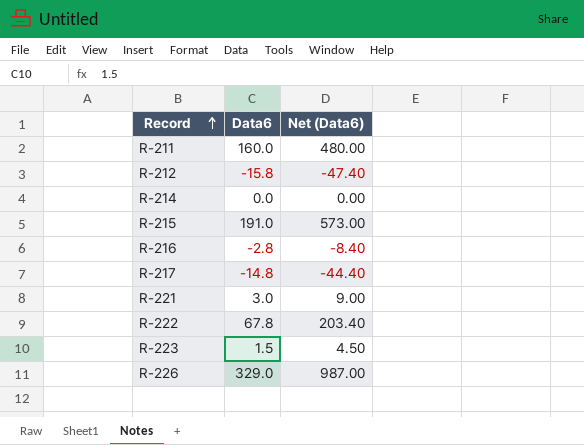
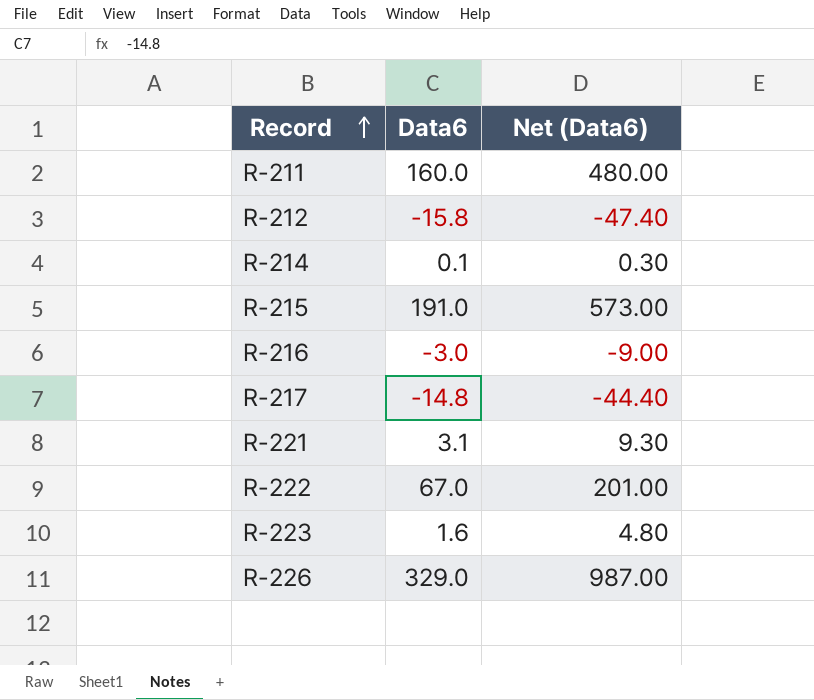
R-214 | Data6: 0.0 -> 0.1
R-214 | Net (Data6): 0.00 -> 0.30
R-216 | Data6: -2.8 -> -3.0
R-216 | Net (Data6): -8.40 -> -9.00
R-221 | Data6: 3.0 -> 3.1
R-221 | Net (Data6): 9.00 -> 9.30
R-222 | Data6: 67.8 -> 67.0
R-222 | Net (Data6): 203.40 -> 201.00
R-223 | Data6: 1.5 -> 1.6
R-223 | Net (Data6): 4.50 -> 4.80

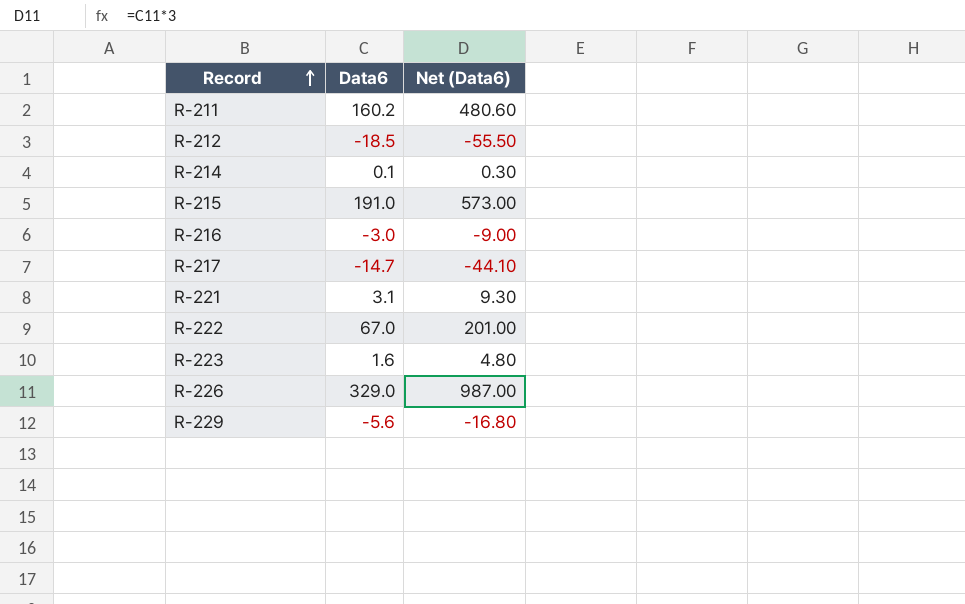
R-211 | Data6: 160.0 -> 160.2
R-211 | Net (Data6): 480.00 -> 480.60
R-212 | Data6: -15.8 -> -18.5
R-212 | Net (Data6): -47.40 -> -55.50
R-217 | Data6: -14.8 -> -14.7
R-217 | Net (Data6): -44.40 -> -44.10
row R-229: none -> -5.6 | -16.80

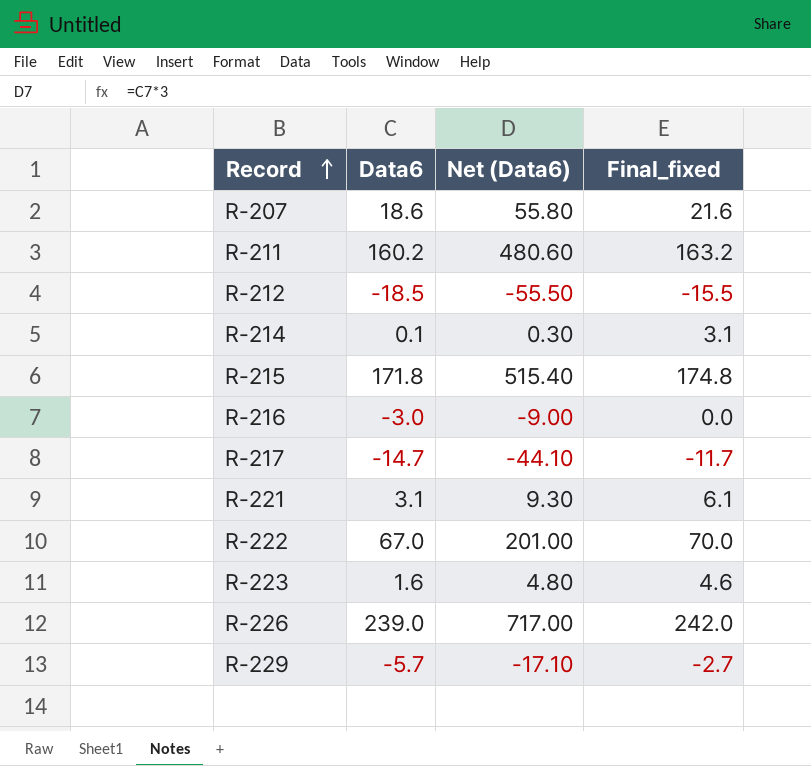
column Final_fixed | formula: none -> [Data6] + 3
row R-207: none -> 18.6 | 55.80 | 21.6
R-215 | Data6: 191.0 -> 171.8
R-215 | Net (Data6): 573.00 -> 515.40
R-226 | Data6: 329.0 -> 239.0
R-226 | Net (Data6): 987.00 -> 717.00
R-229 | Data6: -5.6 -> -5.7
R-229 | Net (Data6): -16.80 -> -17.10

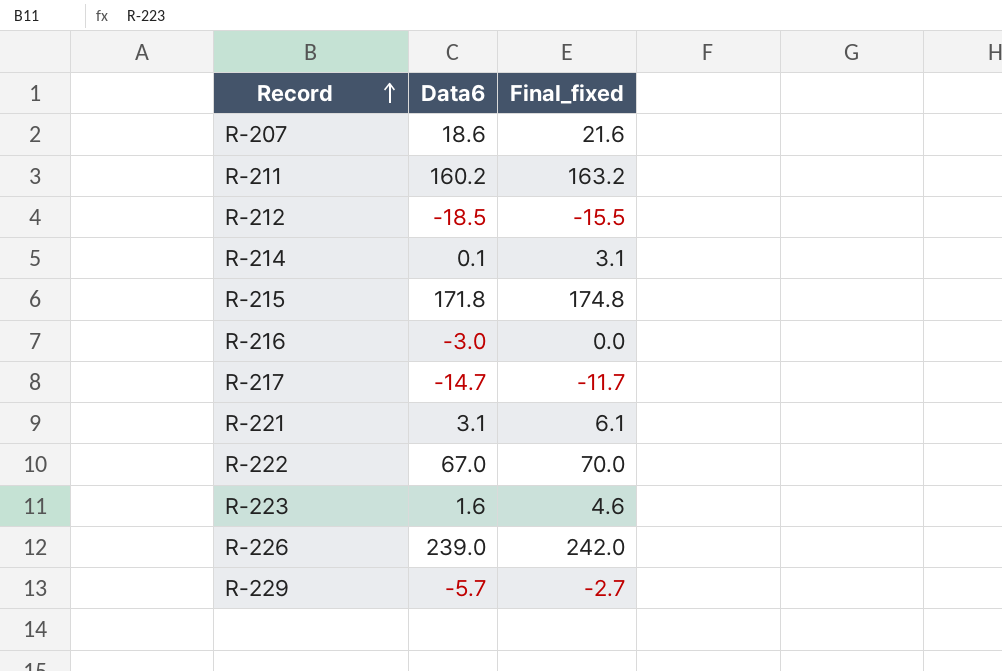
column Net (Data6) | formula: [Data6] * 3 -> none

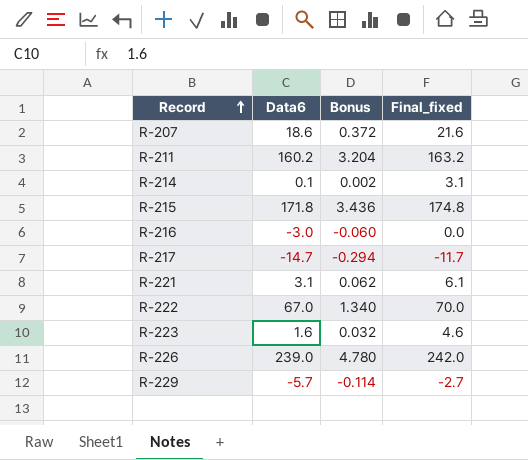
column Bonus | formula: none -> [Data6] * 0.02
row R-212: -18.5 | -15.5 -> none

